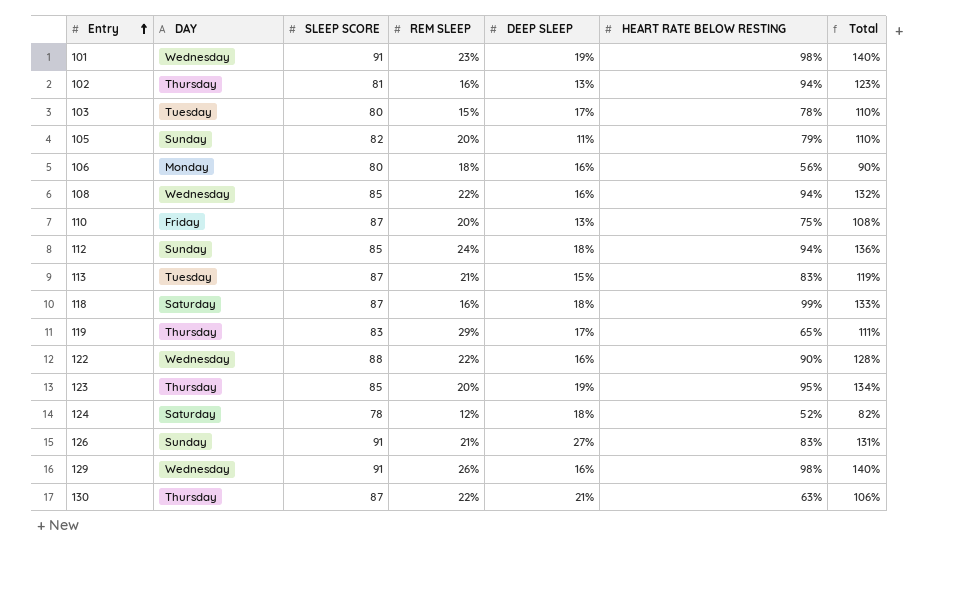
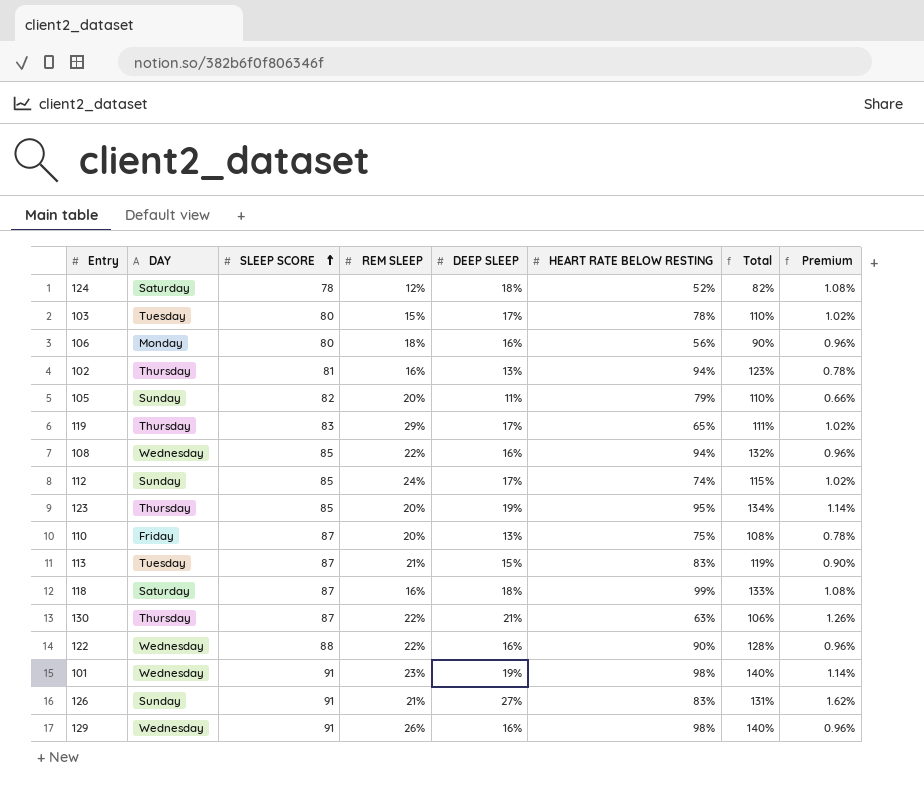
row order: Entry ascending -> SLEEP SCORE ascending
column Premium | formula: none -> [DEEP SLEEP] * 0.06
112 | DEEP SLEEP: 18% -> 17%
112 | HEART RATE BELOW RESTING: 94% -> 74%
112 | Total: 136% -> 115%

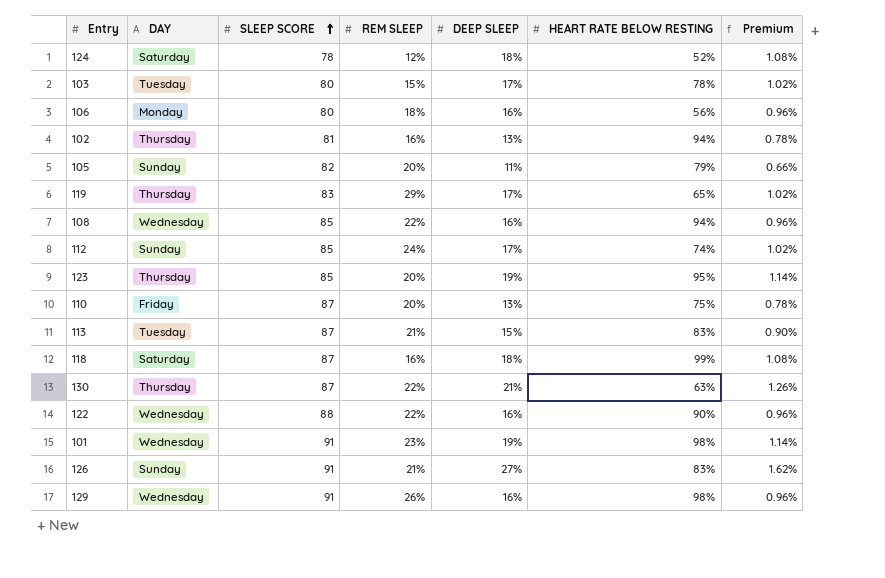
column Total | formula: [REM SLEEP] + [DEEP SLEEP] + [HEART RATE BELOW RESTING] -> none

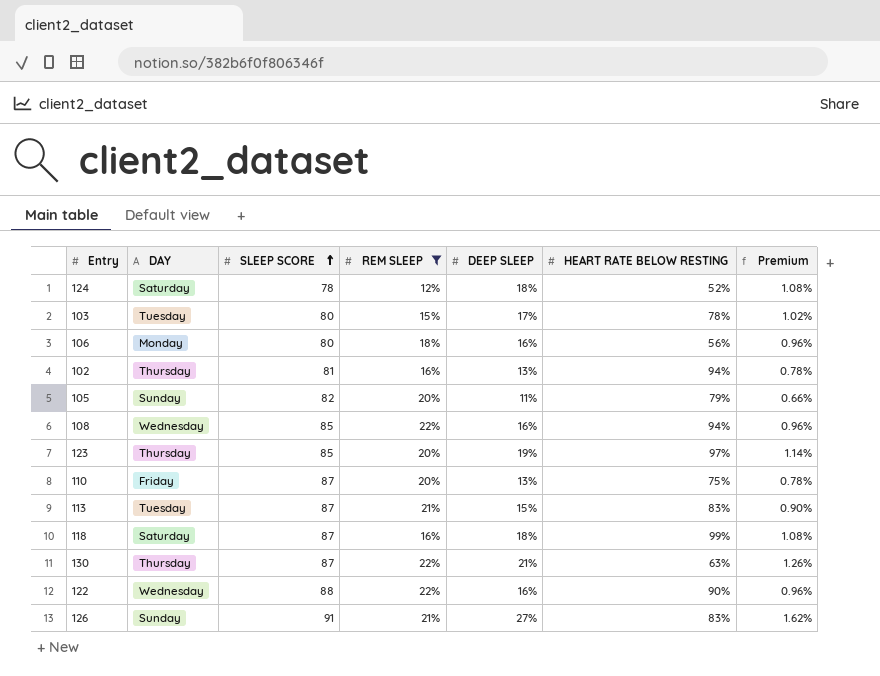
filter: none -> REM SLEEP <= 22%
123 | HEART RATE BELOW RESTING: 95% -> 97%

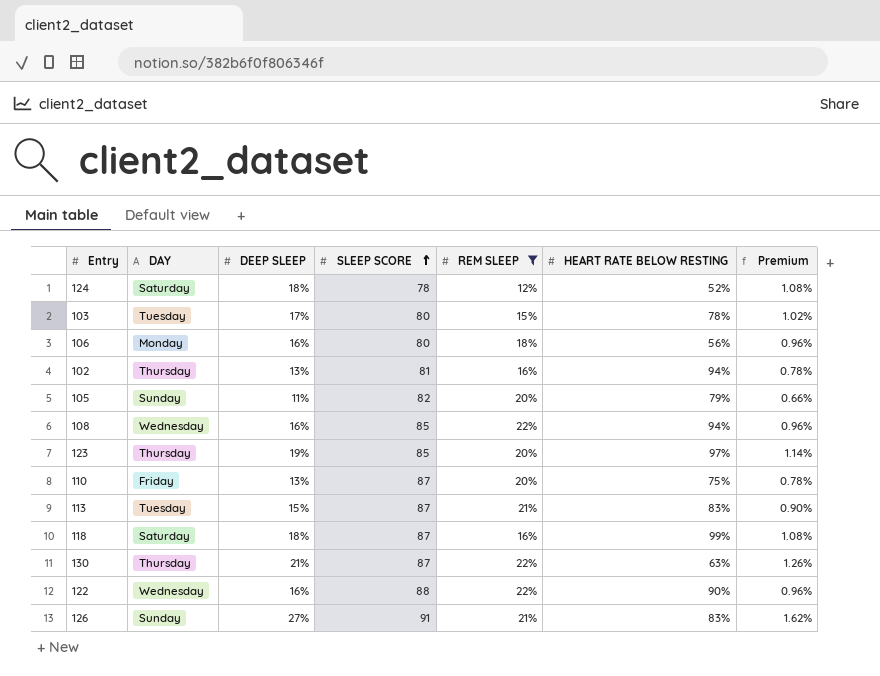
column DEEP SLEEP | position: 5 -> 3

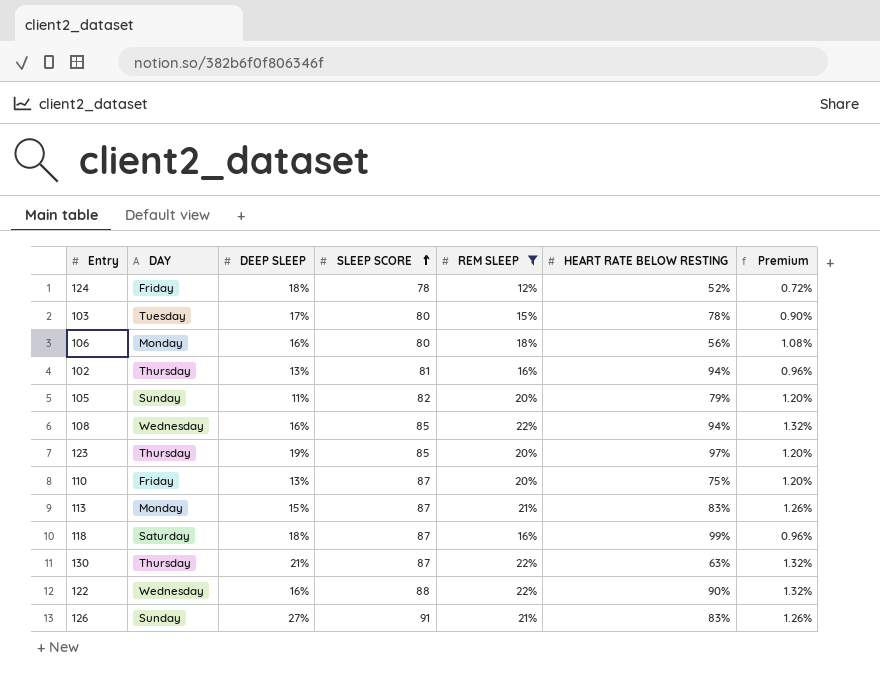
column Premium | formula: [DEEP SLEEP] * 0.06 -> [REM SLEEP] * 0.06
124 | DAY: Saturday -> Friday
113 | DAY: Tuesday -> Monday

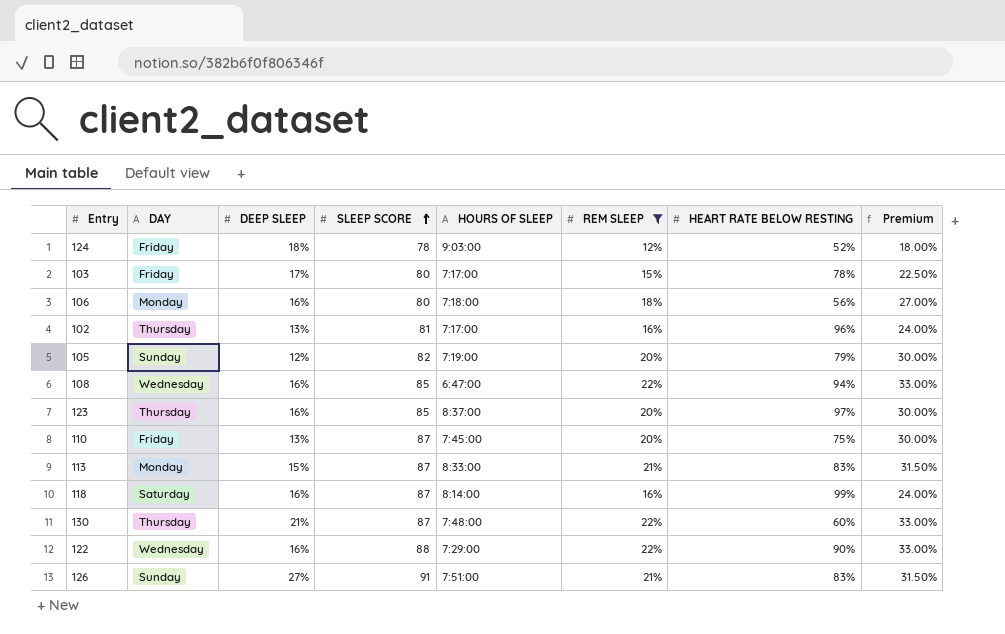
column HOURS OF SLEEP | position: none -> 5
column Premium | formula: [REM SLEEP] * 0.06 -> [REM SLEEP] * 1.5
103 | DAY: Tuesday -> Friday
102 | HEART RATE BELOW RESTING: 94% -> 96%
105 | DEEP SLEEP: 11% -> 12%
123 | DEEP SLEEP: 19% -> 16%
118 | DEEP SLEEP: 18% -> 16%
130 | HEART RATE BELOW RESTING: 63% -> 60%

